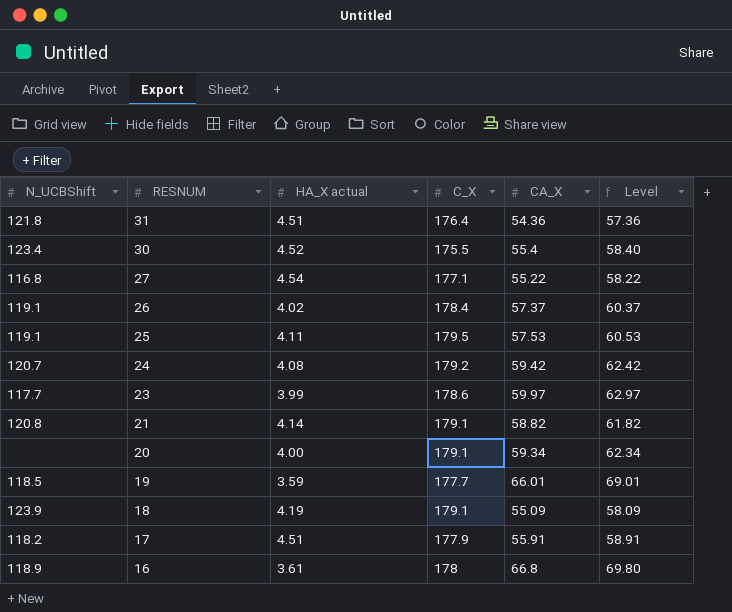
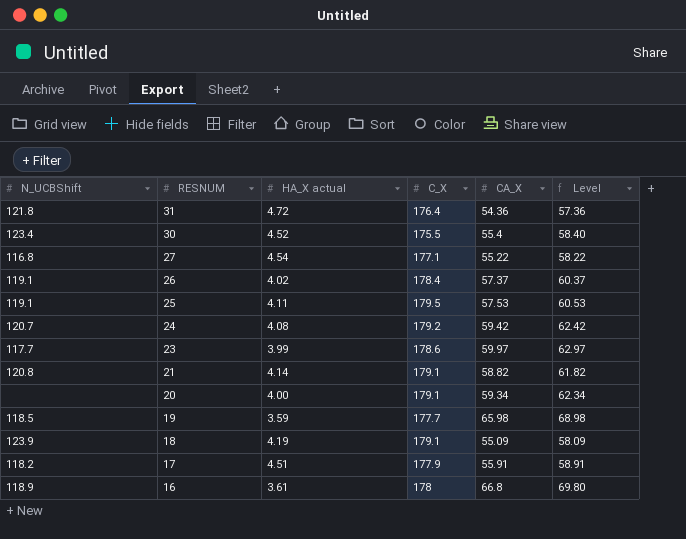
31 | HA_X actual: 4.51 -> 4.72
19 | CA_X: 66.01 -> 65.98
19 | Level: 69.01 -> 68.98

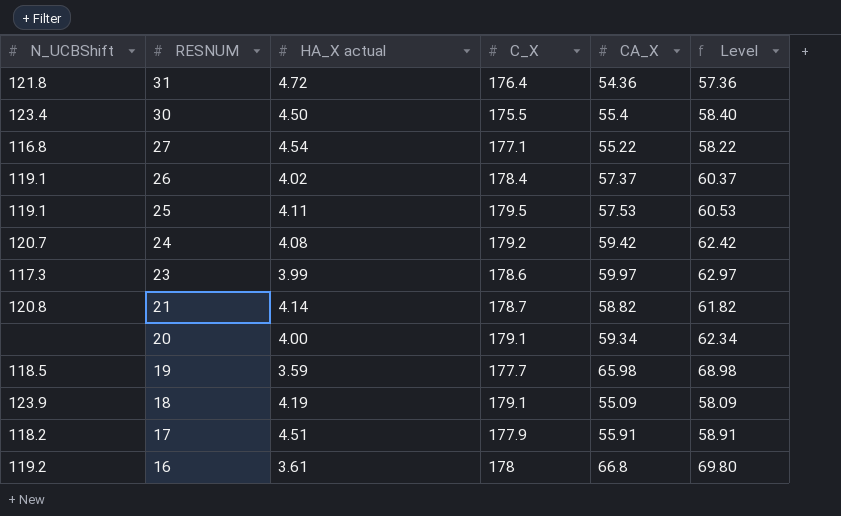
30 | HA_X actual: 4.52 -> 4.50
23 | N_UCBShift: 117.7 -> 117.3
21 | C_X: 179.1 -> 178.7
16 | N_UCBShift: 118.9 -> 119.2

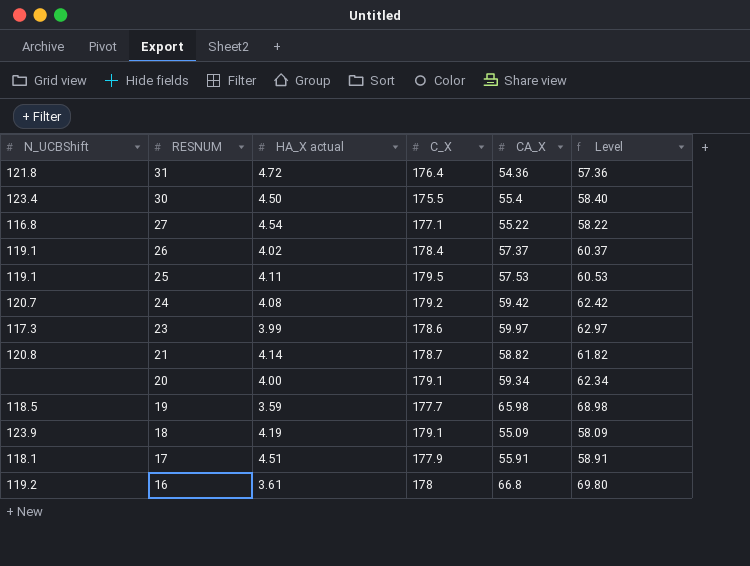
17 | N_UCBShift: 118.2 -> 118.1

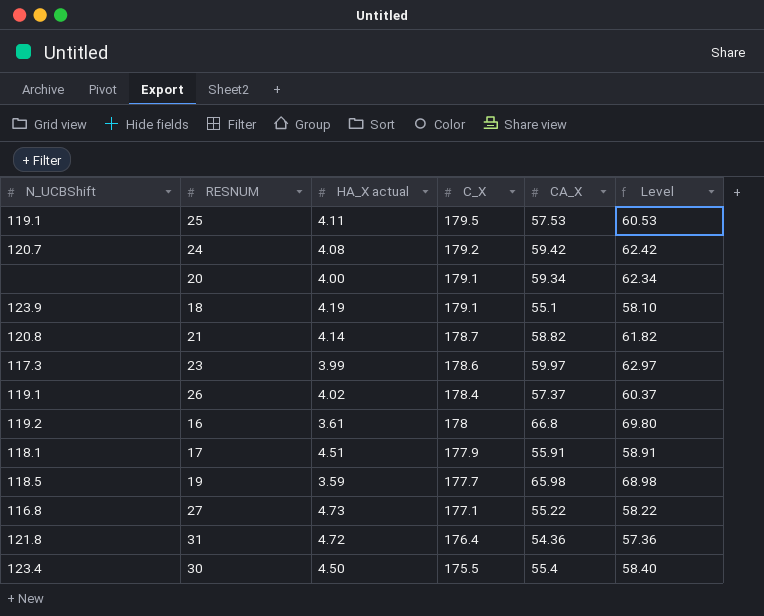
row order: RESNUM descending -> C_X descending
18 | CA_X: 55.09 -> 55.1
18 | Level: 58.09 -> 58.10
27 | HA_X actual: 4.54 -> 4.73

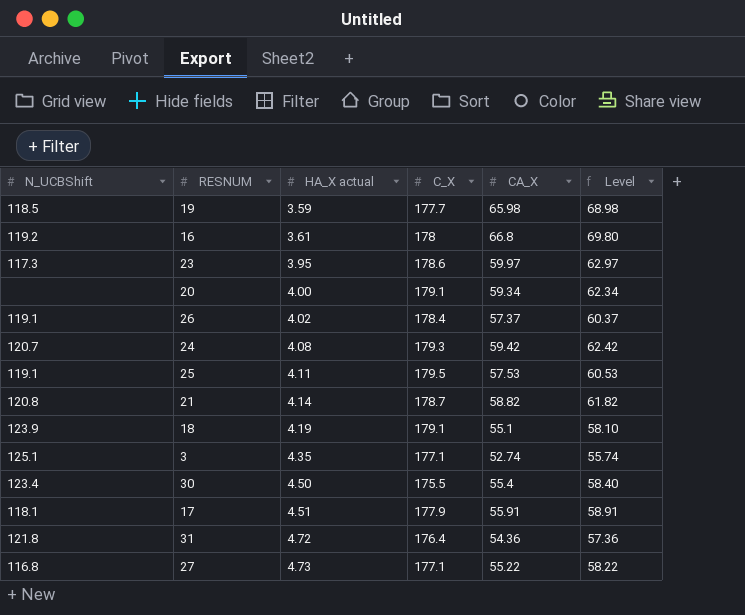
row order: C_X descending -> HA_X actual ascending
23 | HA_X actual: 3.99 -> 3.95
24 | C_X: 179.2 -> 179.3
row 3: none -> 125.1 | 4.35 | 177.1 | 52.74 | 55.74

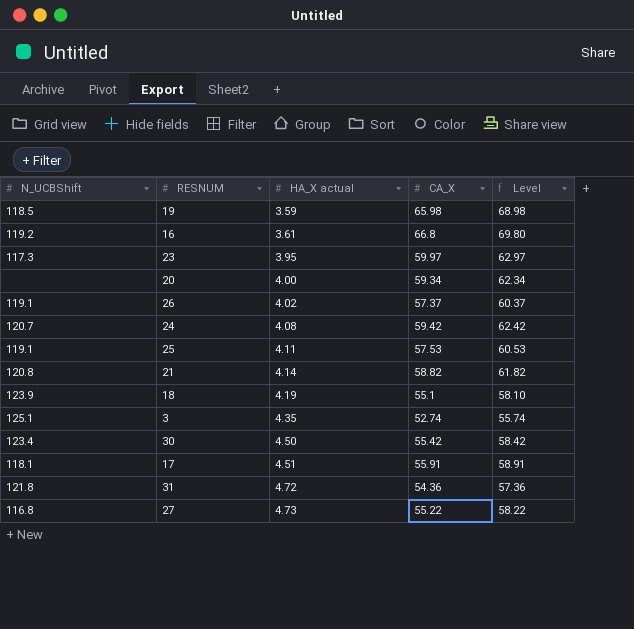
column C_X | position: 4 -> none
30 | CA_X: 55.4 -> 55.42
30 | Level: 58.40 -> 58.42

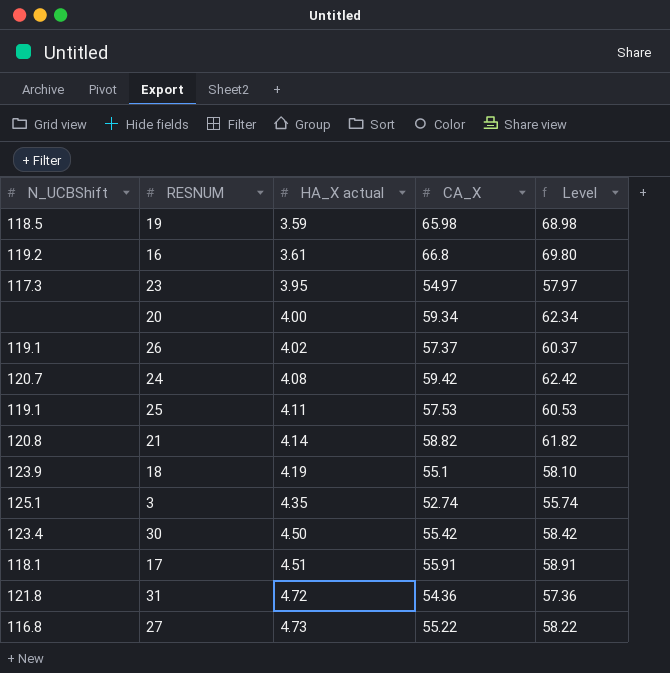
23 | CA_X: 59.97 -> 54.97
23 | Level: 62.97 -> 57.97

